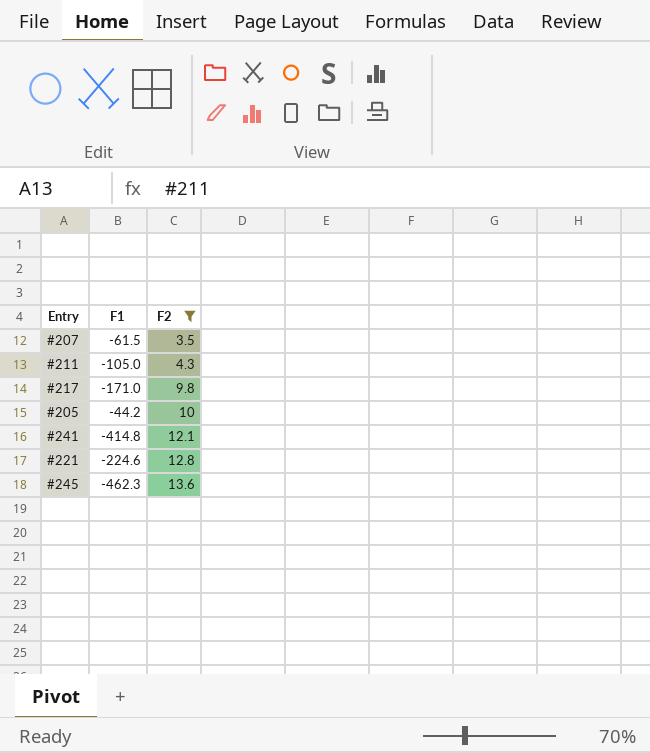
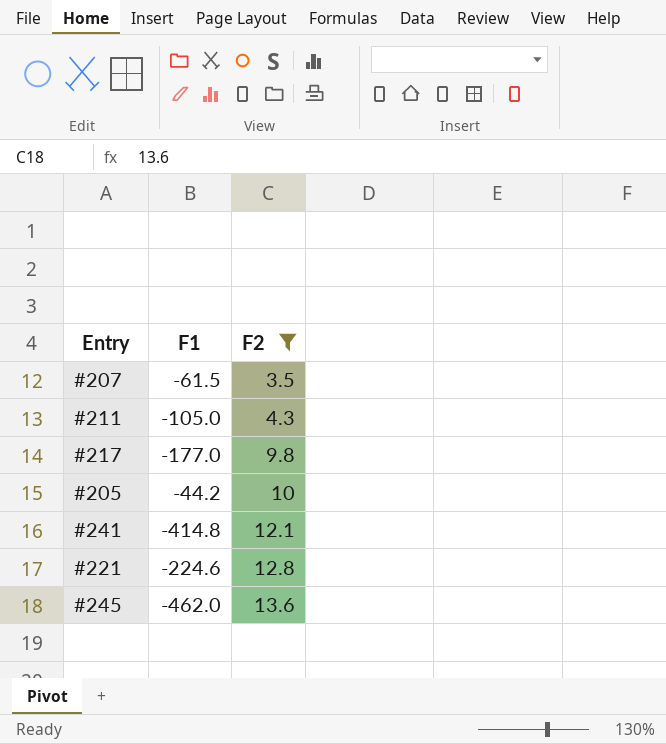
#217 | F1: -171.0 -> -177.0
#245 | F1: -462.3 -> -462.0

